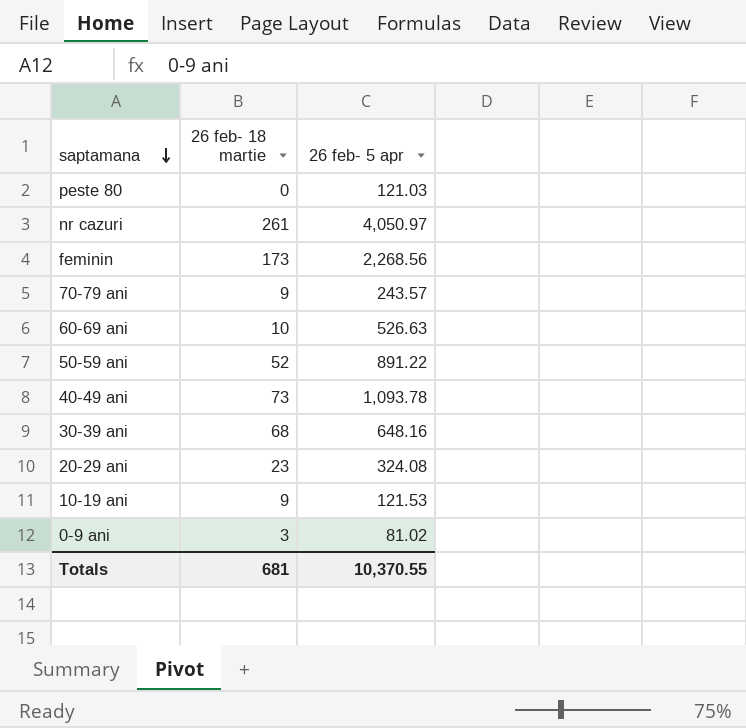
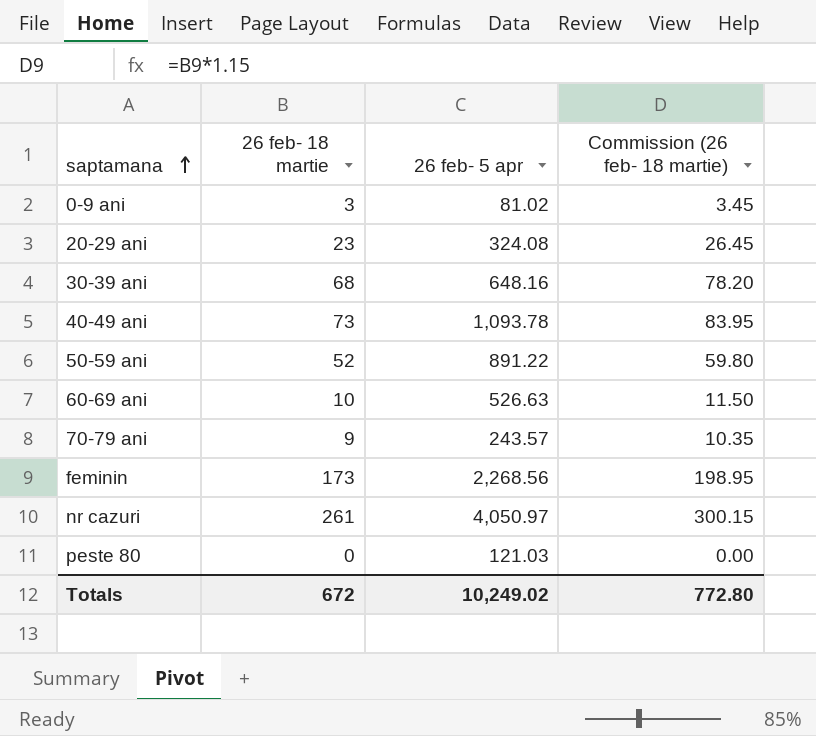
row order: saptamana descending -> saptamana ascending
column Commission (26 feb- 18 martie) | formula: none -> [26 feb- 18 martie] * 1.15
row 10-19 ani: 9 | 121.53 -> none
Totals | 26 feb- 18 martie: 681 -> 672
Totals | 26 feb- 5 apr: 10,370.55 -> 10,249.02

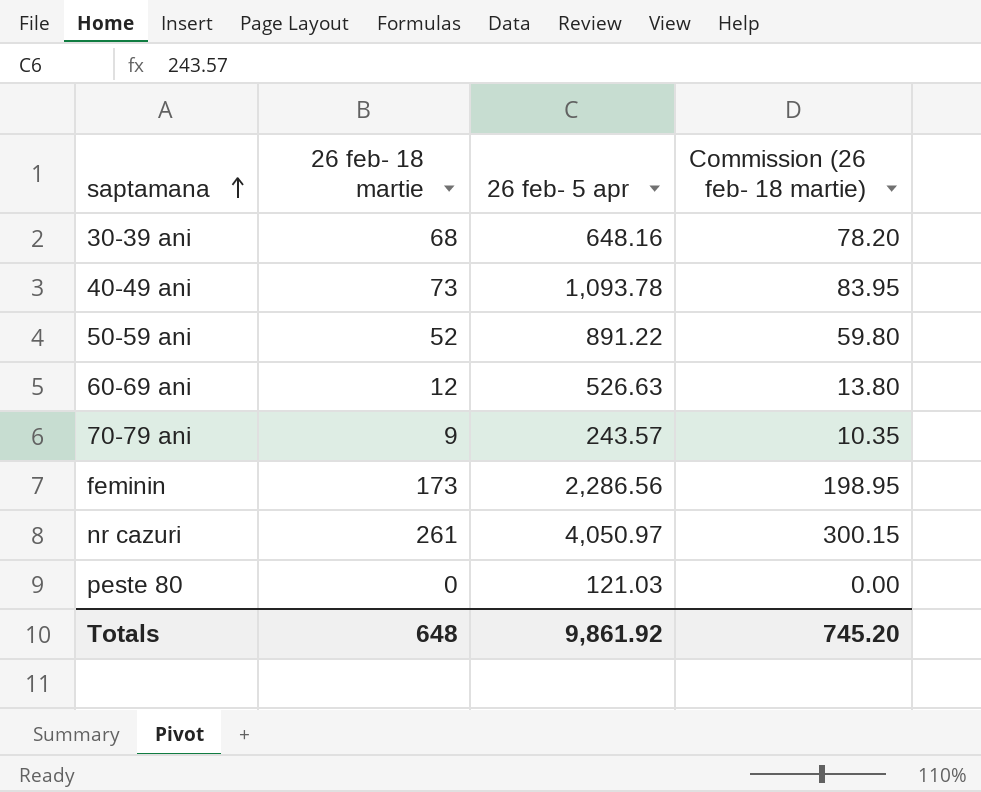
row 0-9 ani: 3 | 81.02 | 3.45 -> none
row 20-29 ani: 23 | 324.08 | 26.45 -> none
60-69 ani | 26 feb- 18 martie: 10 -> 12
60-69 ani | Commission (26 feb- 18 martie): 11.50 -> 13.80
feminin | 26 feb- 5 apr: 2,268.56 -> 2,286.56
Totals | 26 feb- 18 martie: 672 -> 648
Totals | 26 feb- 5 apr: 10,249.02 -> 9,861.92
Totals | Commission (26 feb- 18 martie): 772.80 -> 745.20

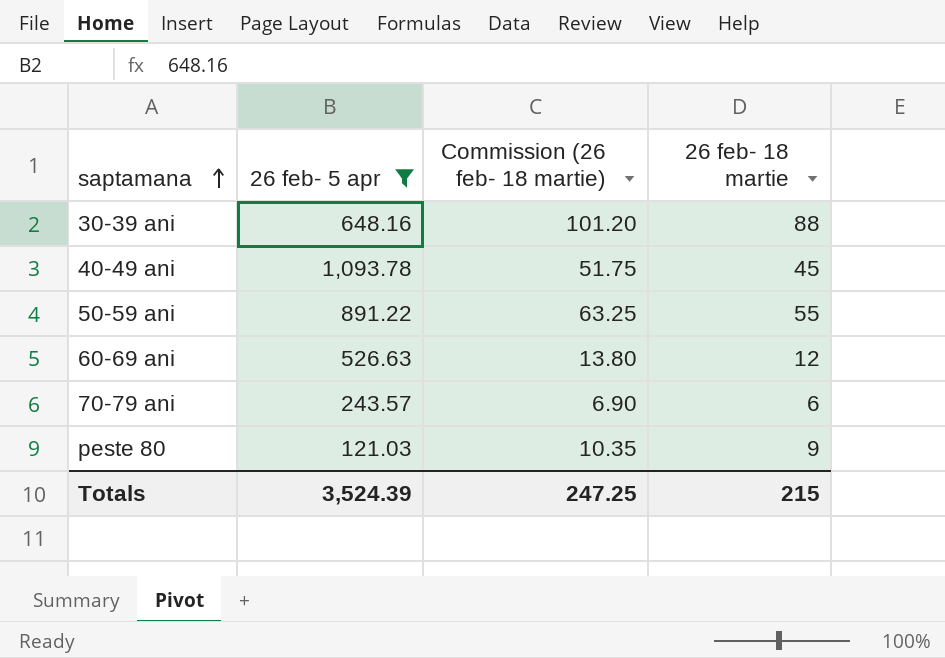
filter: none -> 26 feb- 5 apr <= 1,093.78
column 26 feb- 18 martie | position: 2 -> 4
30-39 ani | Commission (26 feb- 18 martie): 78.20 -> 101.20
30-39 ani | 26 feb- 18 martie: 68 -> 88
40-49 ani | Commission (26 feb- 18 martie): 83.95 -> 51.75
40-49 ani | 26 feb- 18 martie: 73 -> 45
50-59 ani | Commission (26 feb- 18 martie): 59.80 -> 63.25
50-59 ani | 26 feb- 18 martie: 52 -> 55
70-79 ani | Commission (26 feb- 18 martie): 10.35 -> 6.90
70-79 ani | 26 feb- 18 martie: 9 -> 6
peste 80 | Commission (26 feb- 18 martie): 0.00 -> 10.35
peste 80 | 26 feb- 18 martie: 0 -> 9
Totals | 26 feb- 5 apr: 9,861.92 -> 3,524.39
Totals | Commission (26 feb- 18 martie): 745.20 -> 247.25
Totals | 26 feb- 18 martie: 648 -> 215

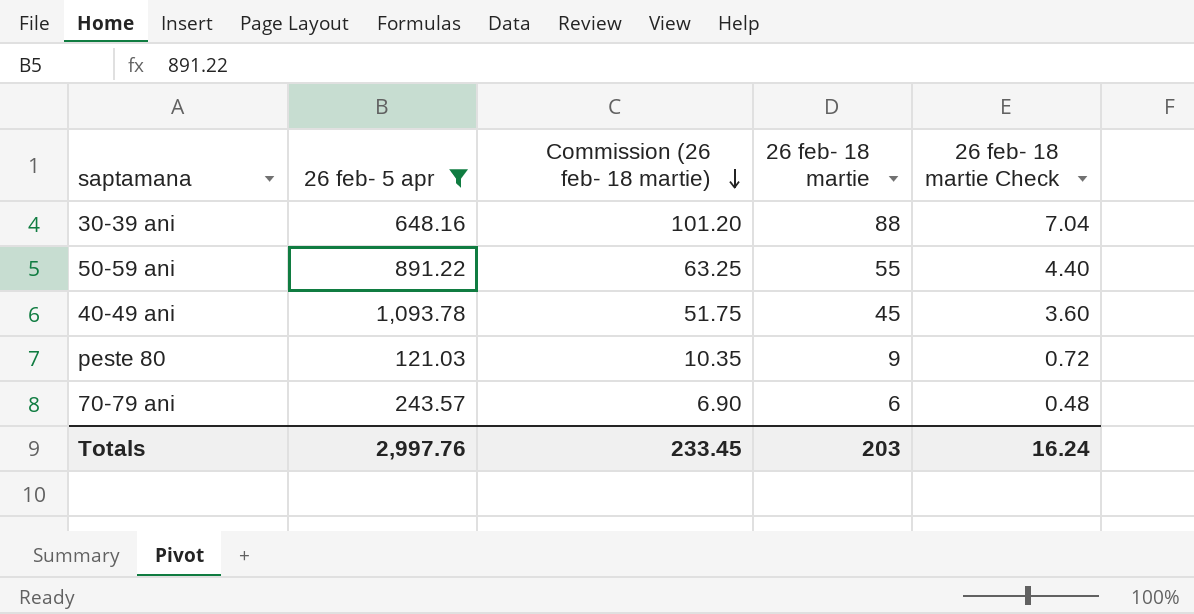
row order: saptamana ascending -> Commission (26 feb- 18 martie) descending
column 26 feb- 18 martie Check | formula: none -> [26 feb- 18 martie] * 0.08
row 60-69 ani: 526.63 | 13.80 | 12 -> none
Totals | 26 feb- 5 apr: 3,524.39 -> 2,997.76
Totals | Commission (26 feb- 18 martie): 247.25 -> 233.45
Totals | 26 feb- 18 martie: 215 -> 203

